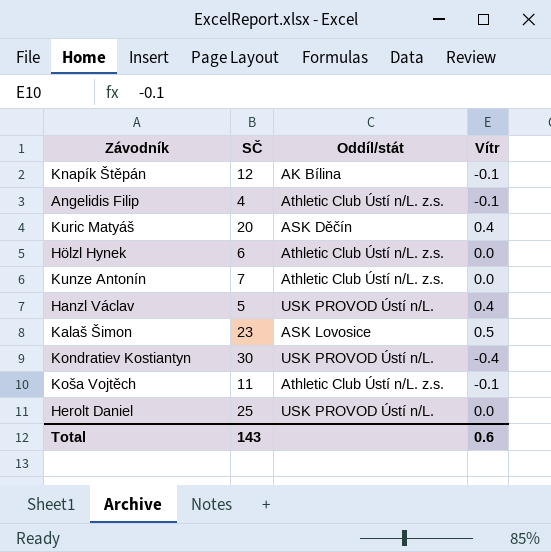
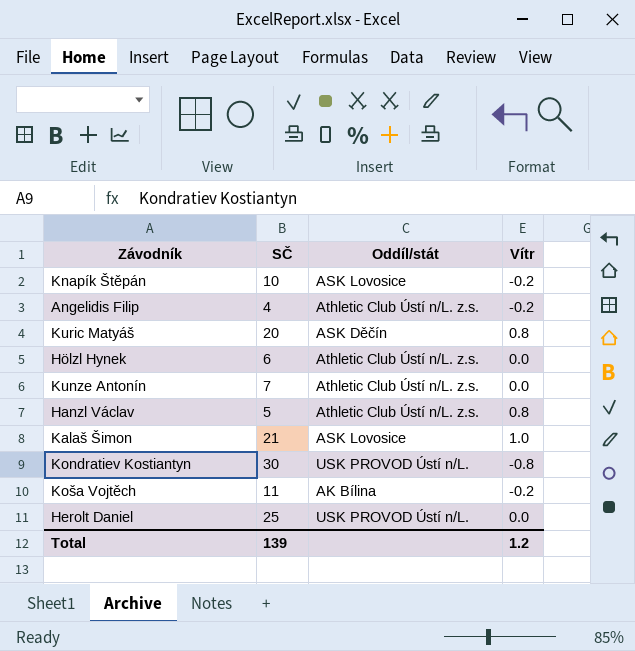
Knapík Štěpán | SČ: 12 -> 10
Knapík Štěpán | Oddíl/stát: AK Bílina -> ASK Lovosice
Knapík Štěpán | Vítr: -0.1 -> -0.2
Angelidis Filip | Vítr: -0.1 -> -0.2
Kuric Matyáš | Vítr: 0.4 -> 0.8
Hanzl Václav | Oddíl/stát: USK PROVOD Ústí n/L. -> Athletic Club Ústí n/L. z.s.
Hanzl Václav | Vítr: 0.4 -> 0.8
Kalaš Šimon | SČ: 23 -> 21
Kalaš Šimon | Vítr: 0.5 -> 1.0
Kondratiev Kostiantyn | Vítr: -0.4 -> -0.8
Koša Vojtěch | Oddíl/stát: Athletic Club Ústí n/L. z.s. -> AK Bílina
Koša Vojtěch | Vítr: -0.1 -> -0.2
Total | SČ: 143 -> 139
Total | Vítr: 0.6 -> 1.2

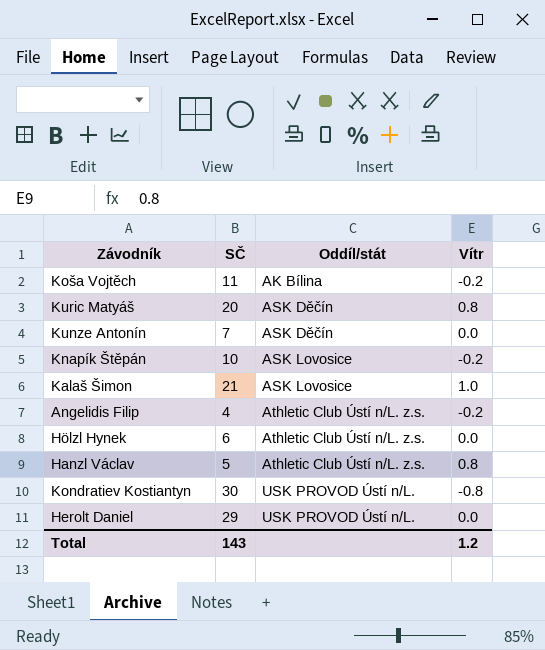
row order: none -> Oddíl/stát ascending
Kunze Antonín | Oddíl/stát: Athletic Club Ústí n/L. z.s. -> ASK Děčín
Herolt Daniel | SČ: 25 -> 29
Total | SČ: 139 -> 143

